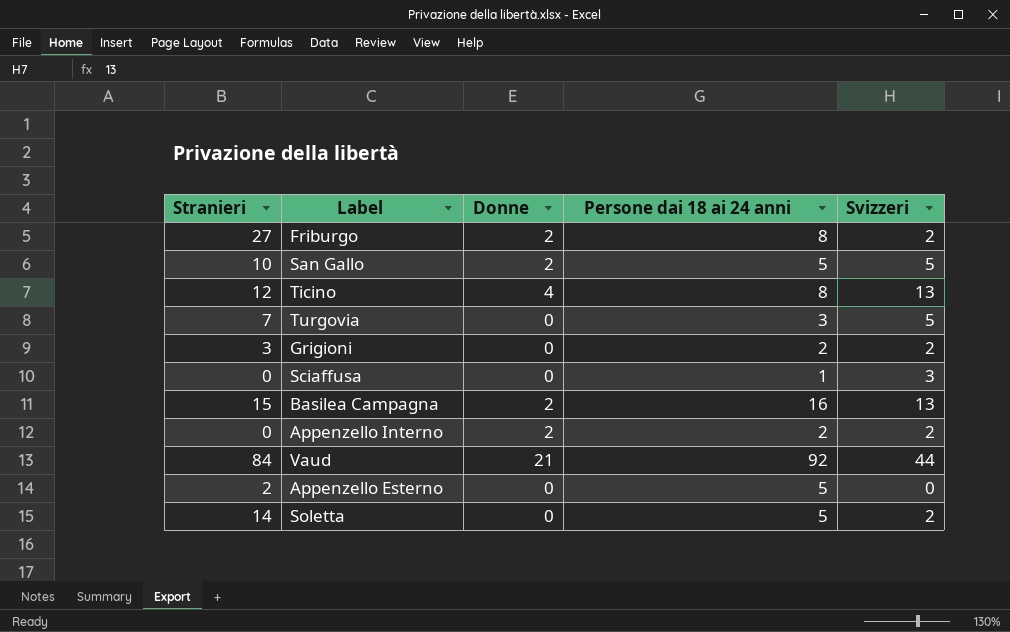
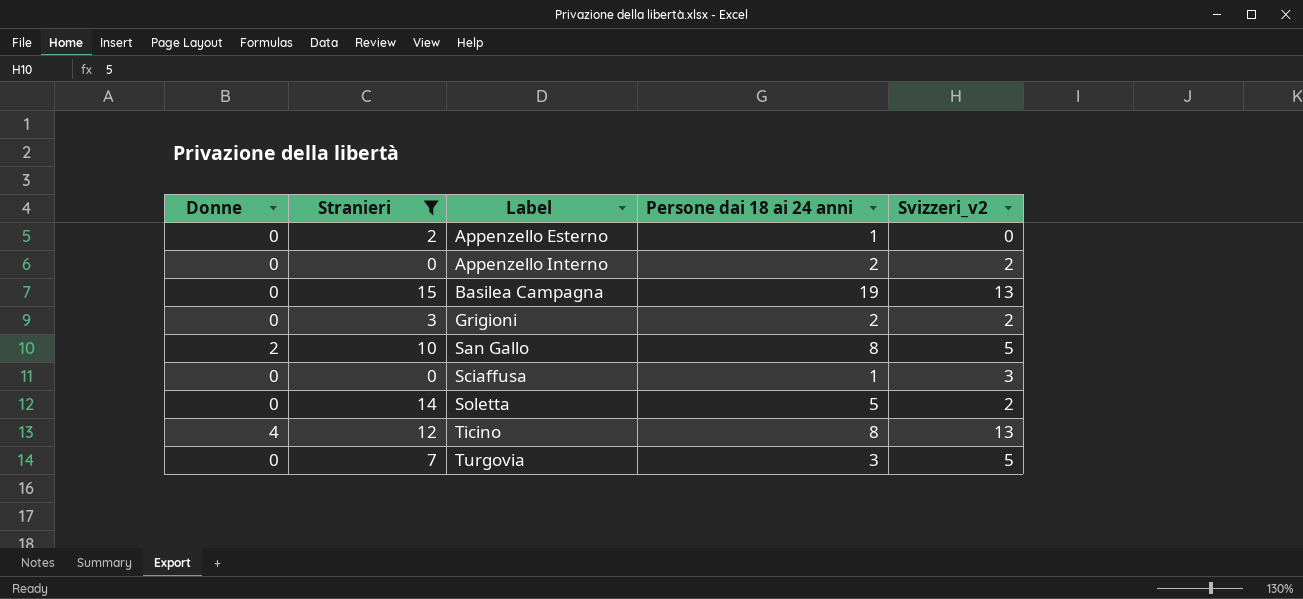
filter: none -> Stranieri <= 15
row order: none -> Label ascending
column Donne | position: 3 -> 1
column name: Svizzeri -> Svizzeri_v2
Appenzello Esterno | Persone dai 18 ai 24 anni: 5 -> 1
Appenzello Interno | Donne: 2 -> 0
Basilea Campagna | Donne: 2 -> 0
Basilea Campagna | Persone dai 18 ai 24 anni: 16 -> 19
San Gallo | Persone dai 18 ai 24 anni: 5 -> 8

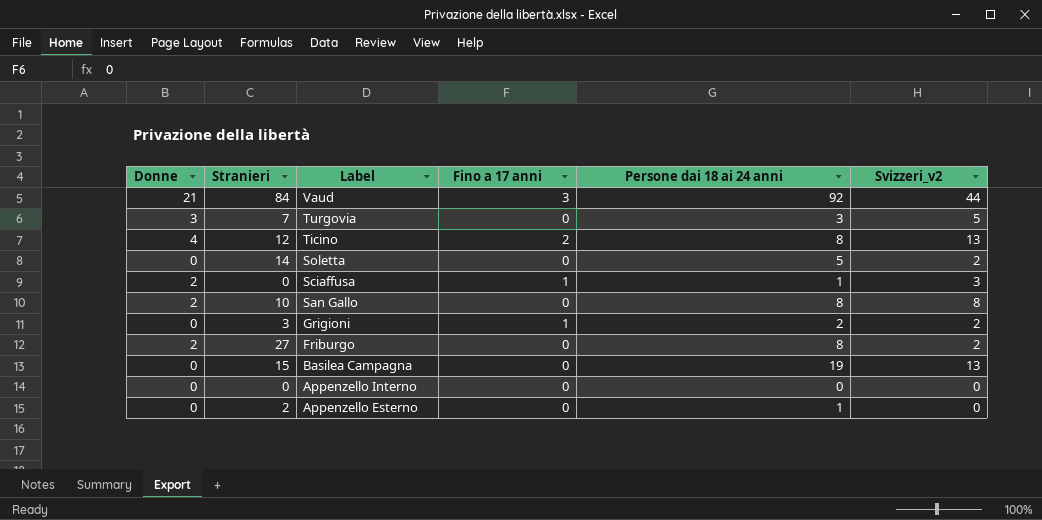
filter: Stranieri <= 15 -> none
row order: Label ascending -> Label descending
column Fino a 17 anni | position: none -> 4
Turgovia | Donne: 0 -> 3
Sciaffusa | Donne: 0 -> 2
San Gallo | Svizzeri_v2: 5 -> 8
Appenzello Interno | Persone dai 18 ai 24 anni: 2 -> 0
Appenzello Interno | Svizzeri_v2: 2 -> 0

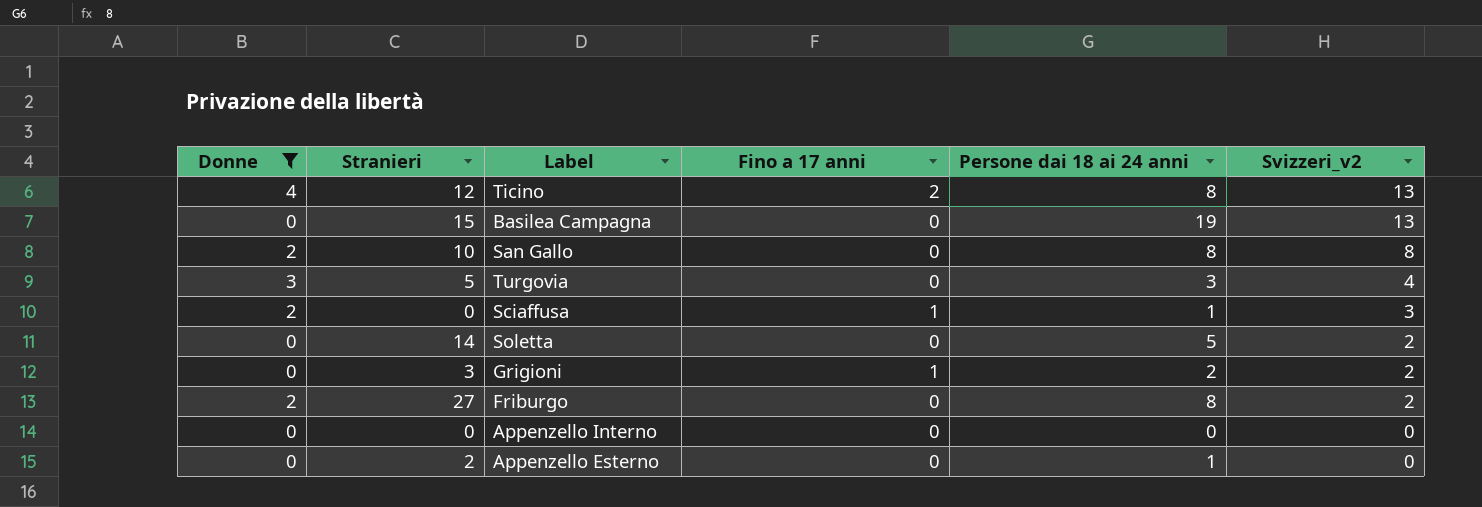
filter: none -> Donne != 21
row order: Label descending -> Svizzeri_v2 descending
Turgovia | Stranieri: 7 -> 5
Turgovia | Svizzeri_v2: 5 -> 4

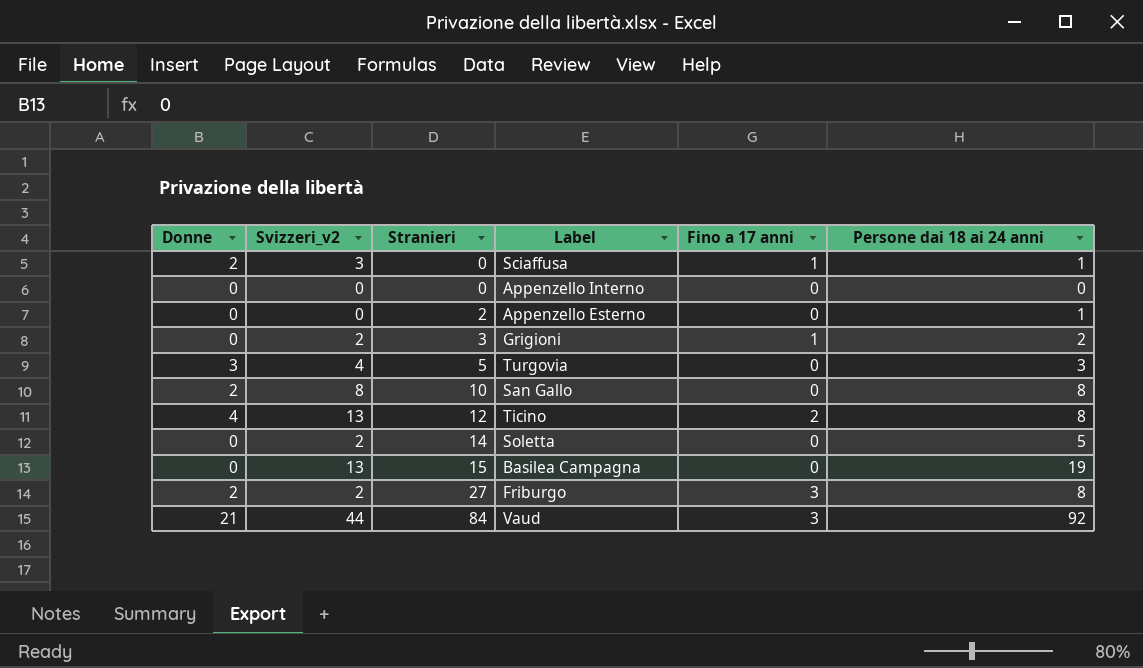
filter: Donne != 21 -> none
row order: Svizzeri_v2 descending -> Stranieri ascending
column Svizzeri_v2 | position: 6 -> 2
Friburgo | Fino a 17 anni: 0 -> 3

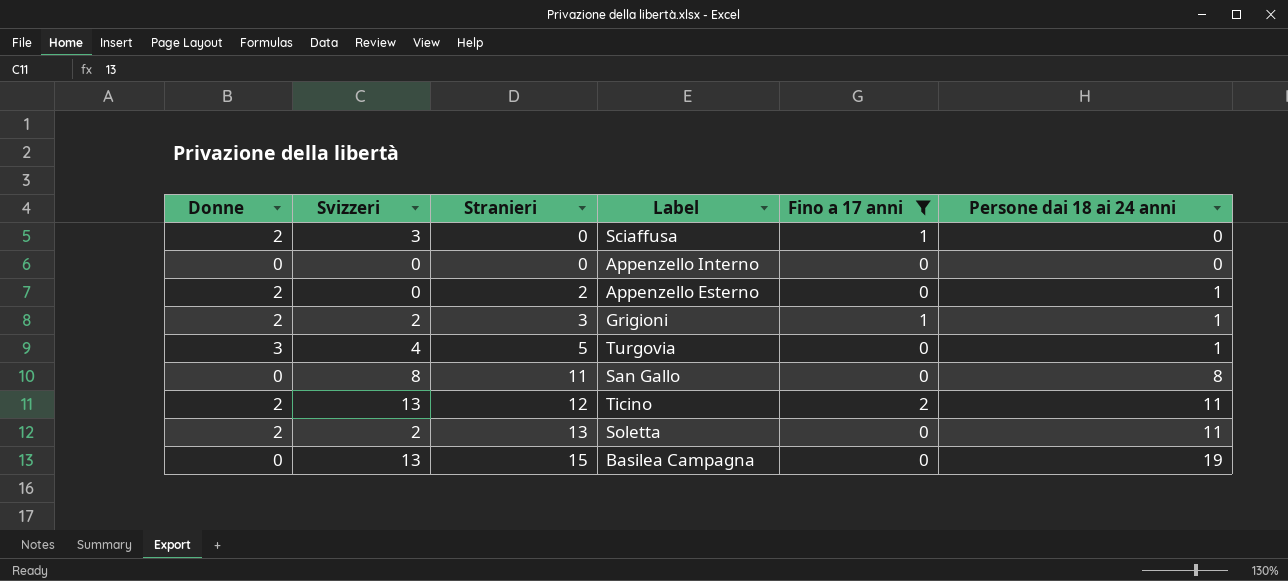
filter: none -> Fino a 17 anni != 3
column name: Svizzeri_v2 -> Svizzeri
Sciaffusa | Persone dai 18 ai 24 anni: 1 -> 0
Appenzello Esterno | Donne: 0 -> 2
Grigioni | Donne: 0 -> 2
Grigioni | Persone dai 18 ai 24 anni: 2 -> 1
Turgovia | Persone dai 18 ai 24 anni: 3 -> 1
San Gallo | Donne: 2 -> 0
San Gallo | Stranieri: 10 -> 11
Ticino | Donne: 4 -> 2
Ticino | Persone dai 18 ai 24 anni: 8 -> 11
Soletta | Donne: 0 -> 2
Soletta | Stranieri: 14 -> 13
Soletta | Persone dai 18 ai 24 anni: 5 -> 11

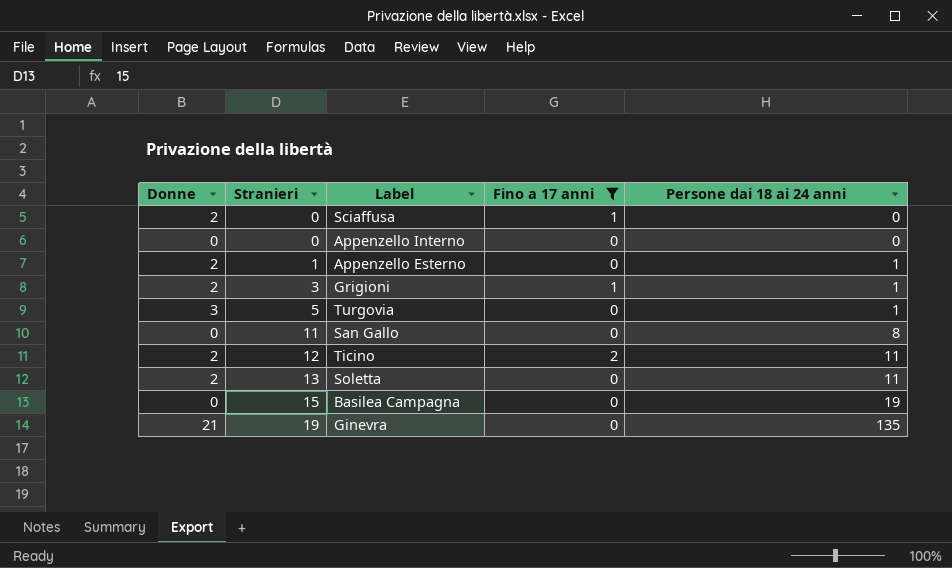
column Svizzeri | position: 2 -> none
Appenzello Esterno | Stranieri: 2 -> 1
row Ginevra: none -> 21 | 19 | 0 | 135

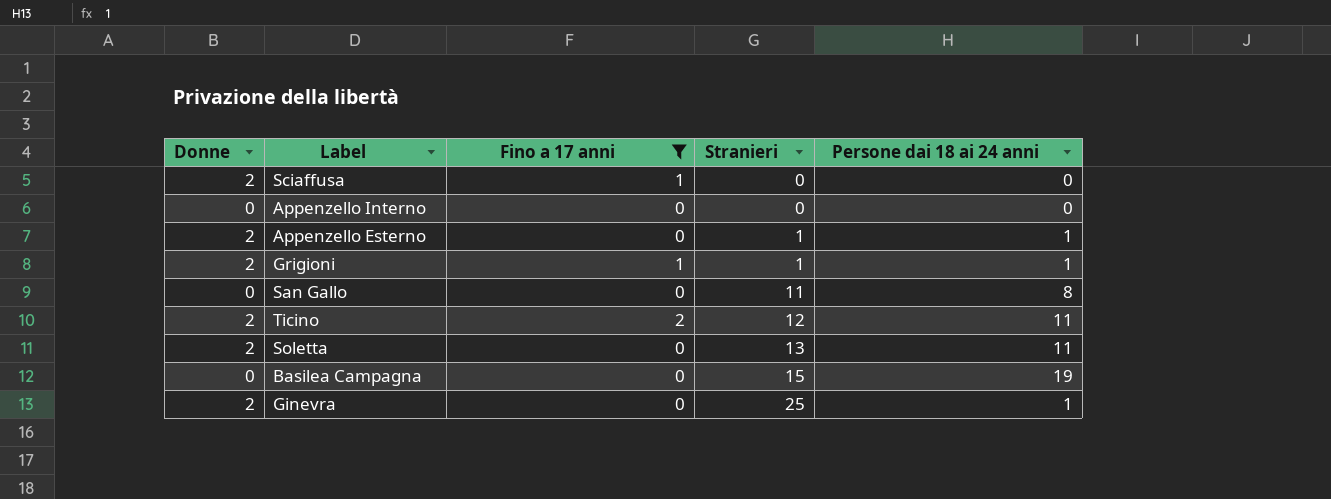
column Stranieri | position: 2 -> 4
row Turgovia: 3 | 5 | 0 | 1 -> none
Grigioni | Stranieri: 3 -> 1
Ginevra | Donne: 21 -> 2
Ginevra | Stranieri: 19 -> 25
Ginevra | Persone dai 18 ai 24 anni: 135 -> 1

